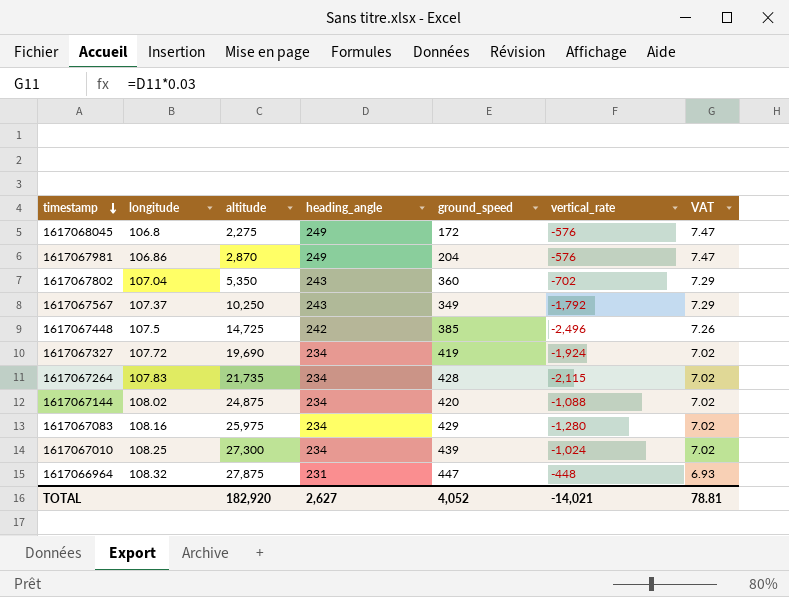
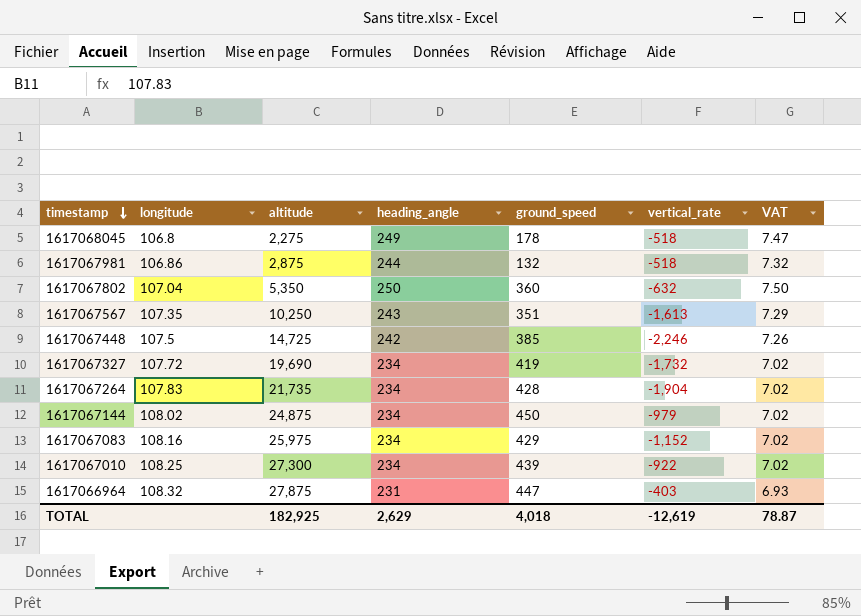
1617068045 | ground_speed: 172 -> 178
1617068045 | vertical_rate: -576 -> -518
1617067981 | altitude: 2,870 -> 2,875
1617067981 | heading_angle: 249 -> 244
1617067981 | ground_speed: 204 -> 132
1617067981 | vertical_rate: -576 -> -518
1617067981 | VAT: 7.47 -> 7.32
1617067802 | heading_angle: 243 -> 250
1617067802 | vertical_rate: -702 -> -632
1617067802 | VAT: 7.29 -> 7.50
1617067567 | longitude: 107.37 -> 107.35
1617067567 | ground_speed: 349 -> 351
1617067567 | vertical_rate: -1,792 -> -1,613
1617067448 | vertical_rate: -2,496 -> -2,246
1617067327 | vertical_rate: -1,924 -> -1,732
1617067264 | vertical_rate: -2,115 -> -1,904
1617067144 | ground_speed: 420 -> 450
1617067144 | vertical_rate: -1,088 -> -979
1617067083 | vertical_rate: -1,280 -> -1,152
1617067010 | vertical_rate: -1,024 -> -922
1617066964 | vertical_rate: -448 -> -403
TOTAL | altitude: 182,920 -> 182,925
TOTAL | heading_angle: 2,627 -> 2,629
TOTAL | ground_speed: 4,052 -> 4,018
TOTAL | vertical_rate: -14,021 -> -12,619
TOTAL | VAT: 78.81 -> 78.87

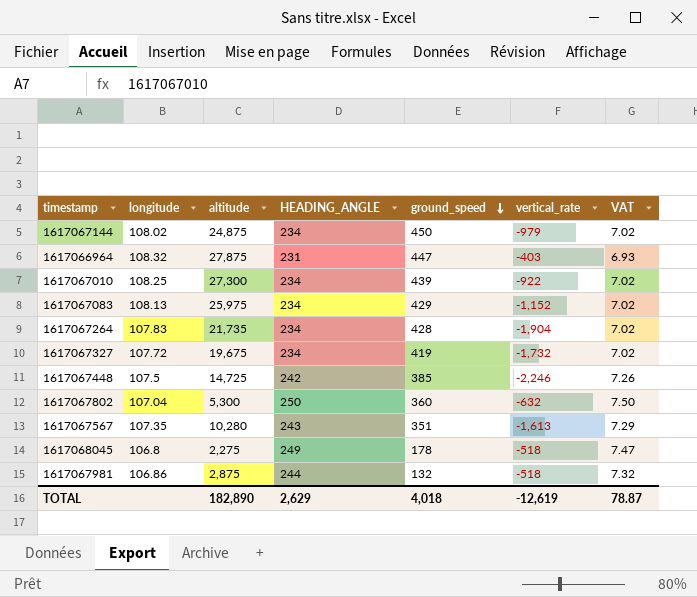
row order: timestamp descending -> ground_speed descending
column name: heading_angle -> HEADING_ANGLE
1617067083 | longitude: 108.16 -> 108.13
1617067327 | altitude: 19,690 -> 19,675
1617067802 | altitude: 5,350 -> 5,300
1617067567 | altitude: 10,250 -> 10,280
TOTAL | altitude: 182,925 -> 182,890

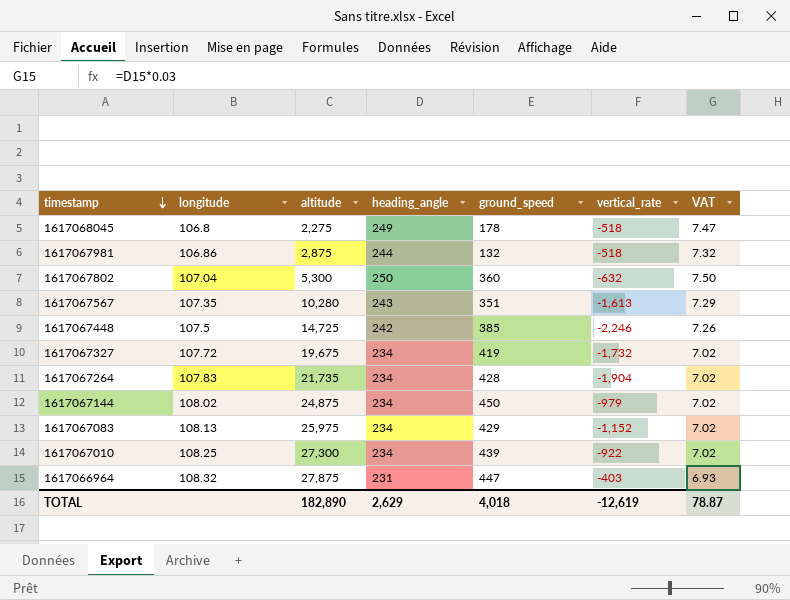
row order: ground_speed descending -> timestamp descending
column name: HEADING_ANGLE -> heading_angle

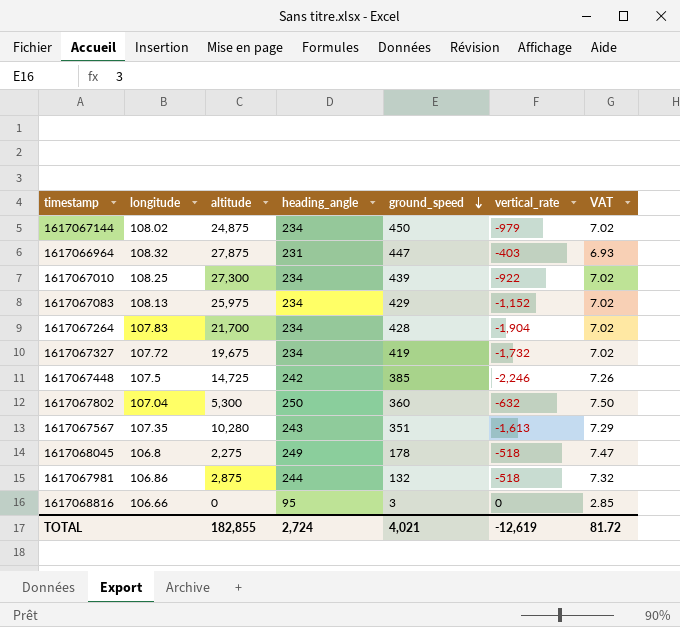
row order: timestamp descending -> ground_speed descending
1617067264 | altitude: 21,735 -> 21,700
row 1617068816: none -> 106.66 | 0 | 95 | 3 | 0 | 2.85
TOTAL | altitude: 182,890 -> 182,855
TOTAL | heading_angle: 2,629 -> 2,724
TOTAL | ground_speed: 4,018 -> 4,021
TOTAL | VAT: 78.87 -> 81.72

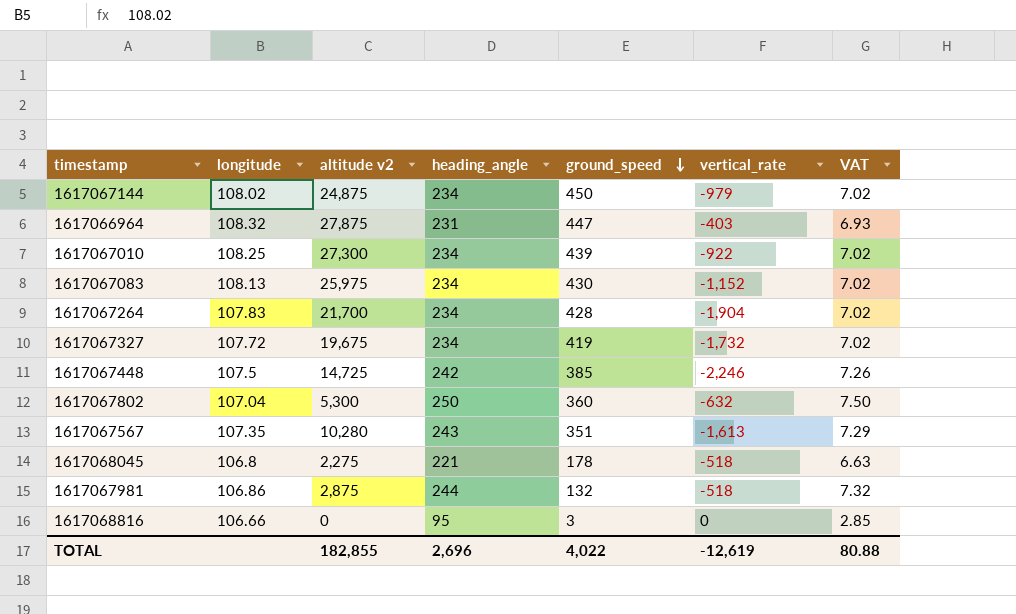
column name: altitude -> altitude v2
1617067083 | ground_speed: 429 -> 430
1617068045 | heading_angle: 249 -> 221
1617068045 | VAT: 7.47 -> 6.63
TOTAL | heading_angle: 2,724 -> 2,696
TOTAL | ground_speed: 4,021 -> 4,022
TOTAL | VAT: 81.72 -> 80.88

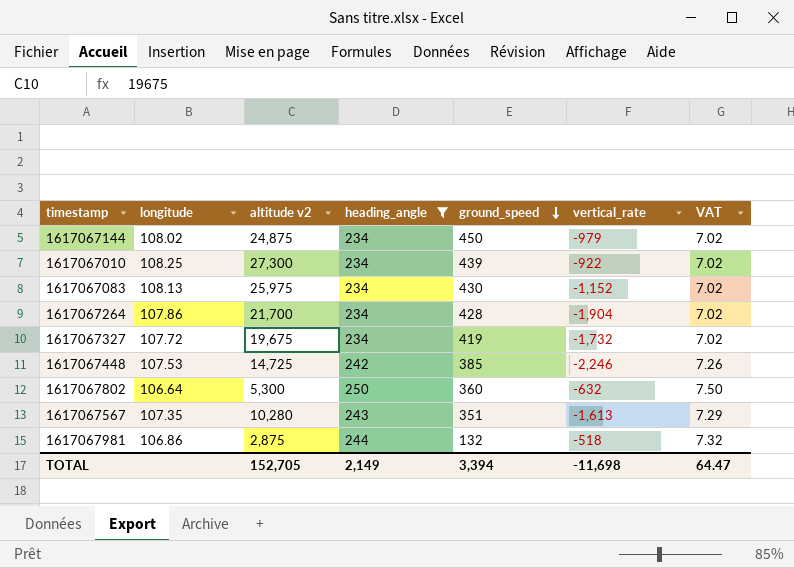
filter: none -> heading_angle >= 234
1617067264 | longitude: 107.83 -> 107.86
1617067448 | longitude: 107.5 -> 107.53
1617067802 | longitude: 107.04 -> 106.64
TOTAL | altitude v2: 182,855 -> 152,705
TOTAL | heading_angle: 2,696 -> 2,149
TOTAL | ground_speed: 4,022 -> 3,394
TOTAL | vertical_rate: -12,619 -> -11,698
TOTAL | VAT: 80.88 -> 64.47

